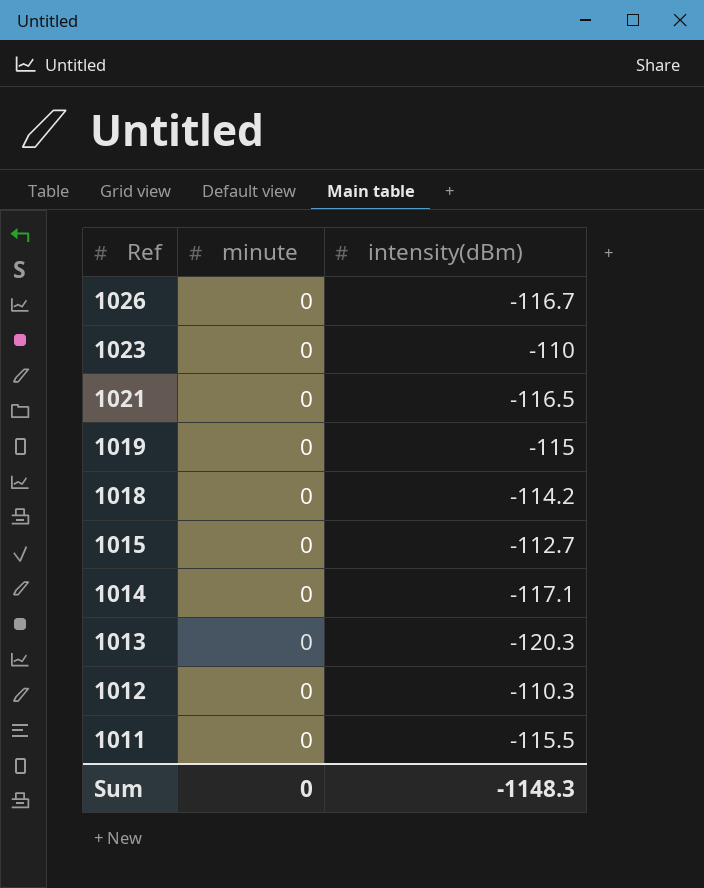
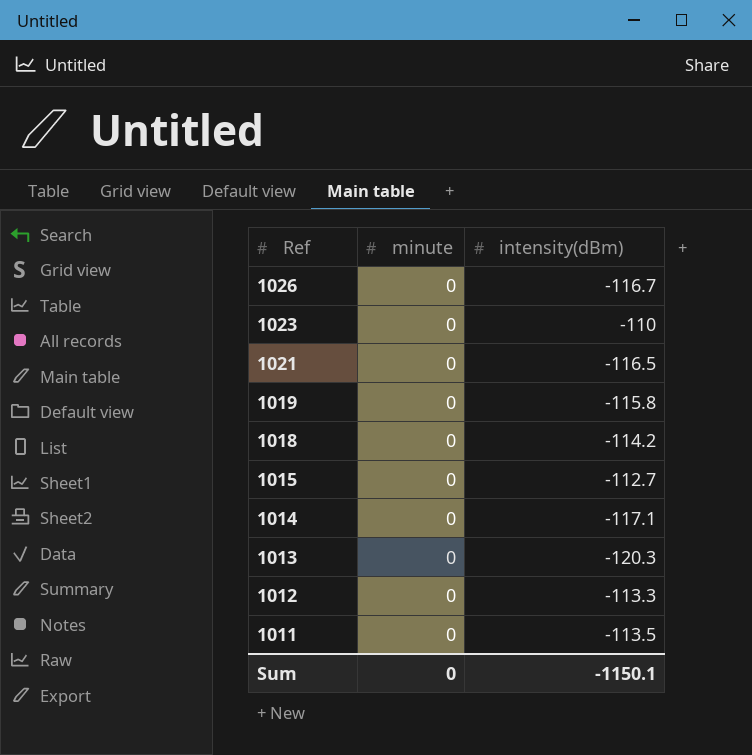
1019 | intensity(dBm): -115 -> -115.8
1012 | intensity(dBm): -110.3 -> -113.3
1011 | intensity(dBm): -115.5 -> -113.5
Sum | intensity(dBm): -1148.3 -> -1150.1

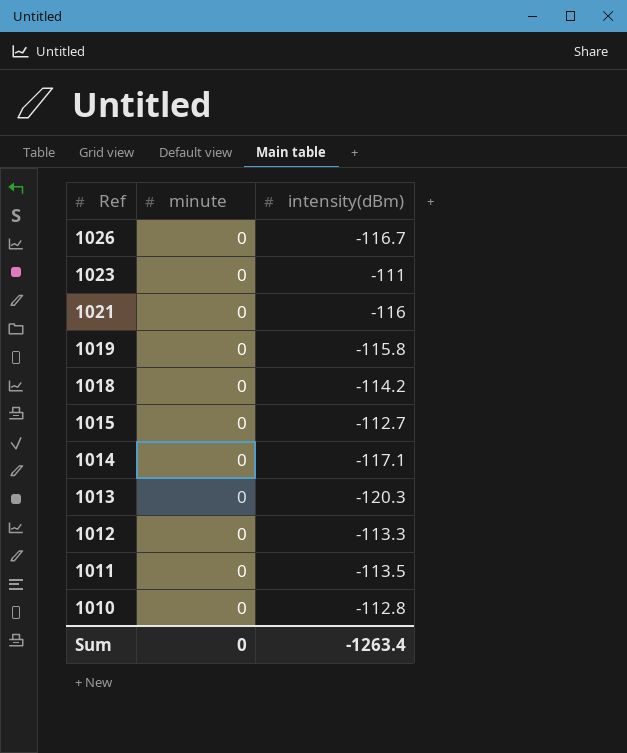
1023 | intensity(dBm): -110 -> -111
1021 | intensity(dBm): -116.5 -> -116
row 1010: none -> 0 | -112.8
Sum | intensity(dBm): -1150.1 -> -1263.4

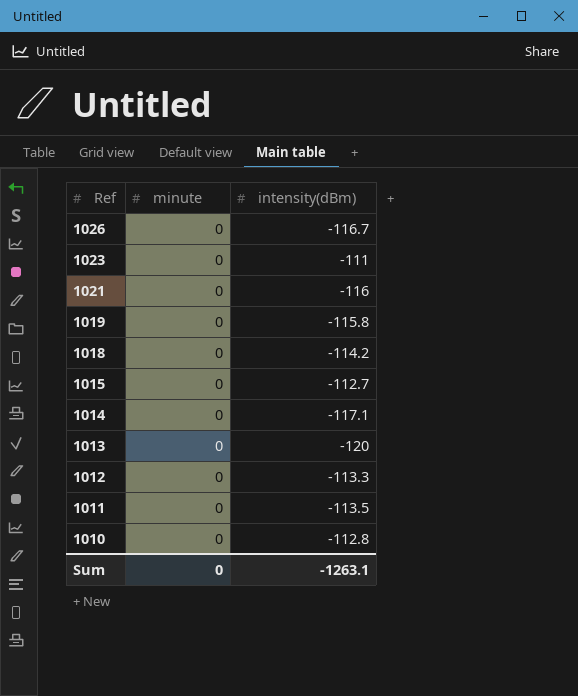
1013 | intensity(dBm): -120.3 -> -120
Sum | intensity(dBm): -1263.4 -> -1263.1

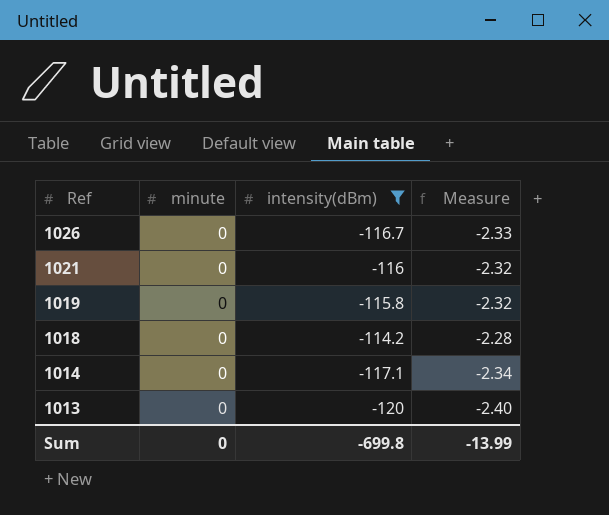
filter: none -> intensity(dBm) <= -114.2
column Measure | formula: none -> [intensity(dBm)] * 0.02
Sum | intensity(dBm): -1263.1 -> -699.8

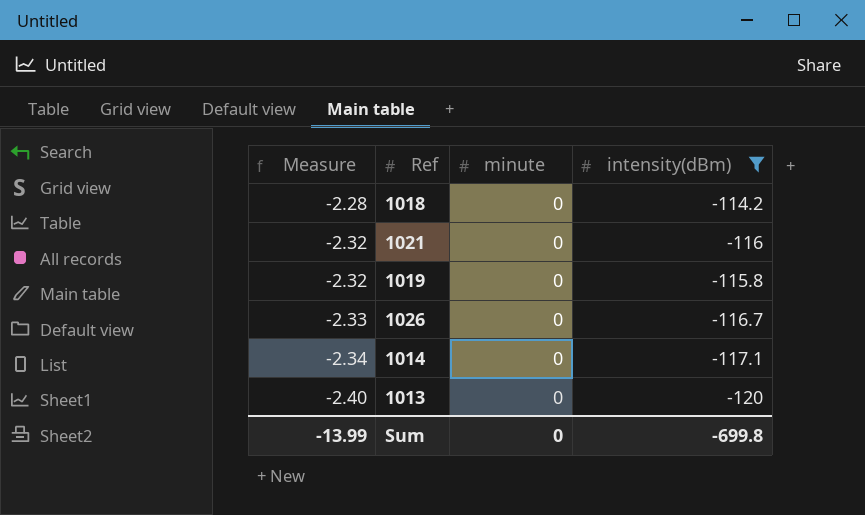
row order: Ref descending -> Measure descending
column Measure | position: 4 -> 1

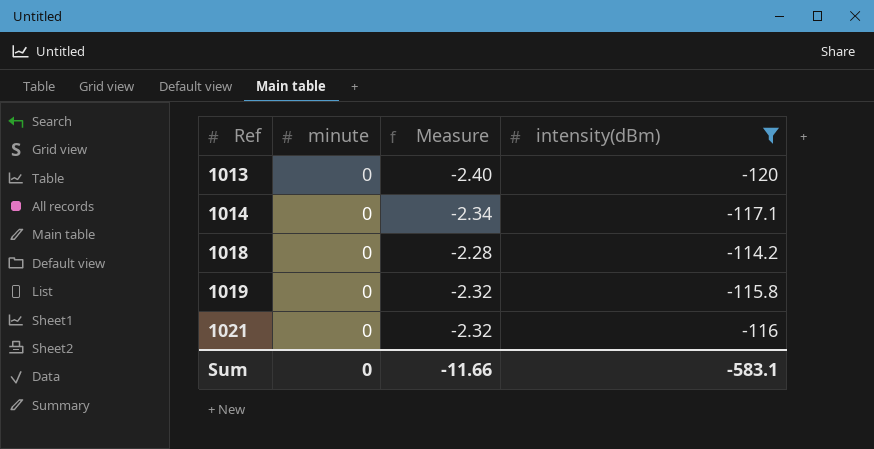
row order: Measure descending -> Ref ascending
column Measure | position: 1 -> 3
row 1026: -2.33 | 0 | -116.7 -> none
Sum | Measure: -13.99 -> -11.66
Sum | intensity(dBm): -699.8 -> -583.1

